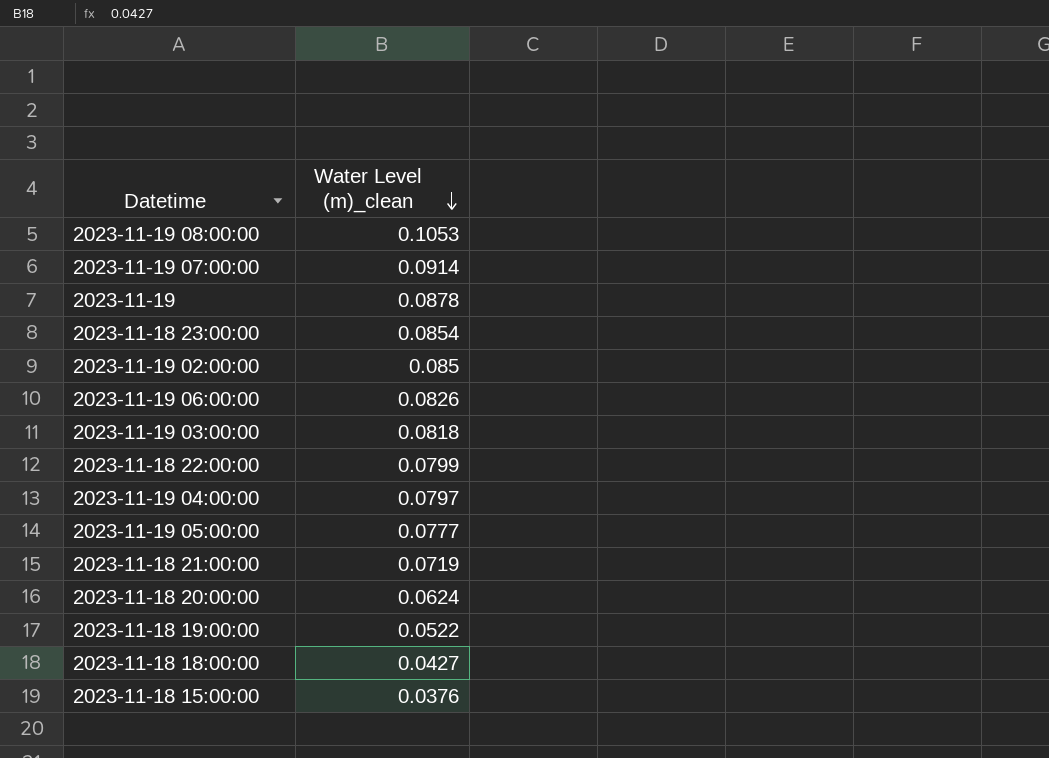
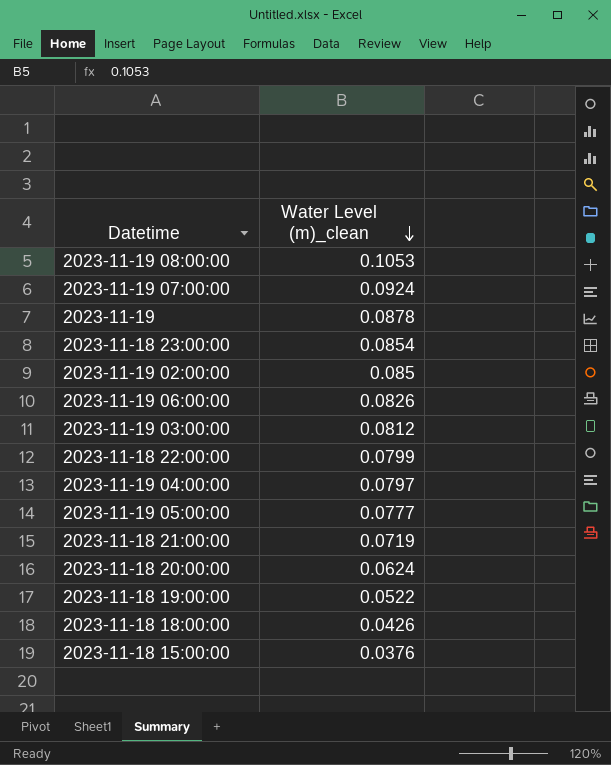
2023-11-19 07:00:00 | Water Level (m)_clean: 0.0914 -> 0.0924
2023-11-19 03:00:00 | Water Level (m)_clean: 0.0818 -> 0.0812
2023-11-18 18:00:00 | Water Level (m)_clean: 0.0427 -> 0.0426

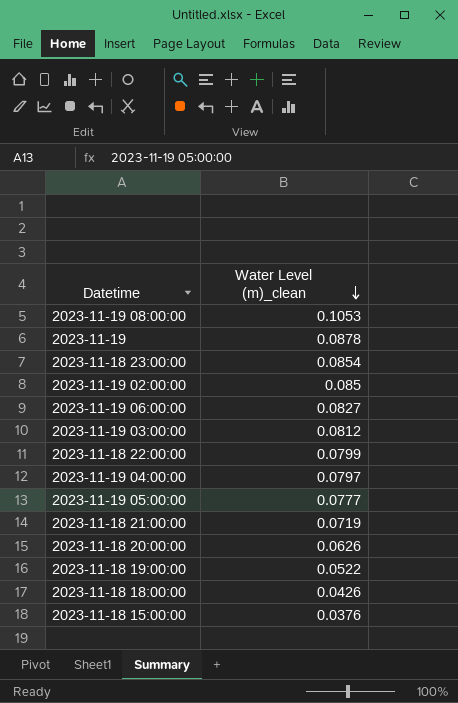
row 2023-11-19 07:00:00: 0.0924 -> none
2023-11-19 06:00:00 | Water Level (m)_clean: 0.0826 -> 0.0827
2023-11-18 20:00:00 | Water Level (m)_clean: 0.0624 -> 0.0626

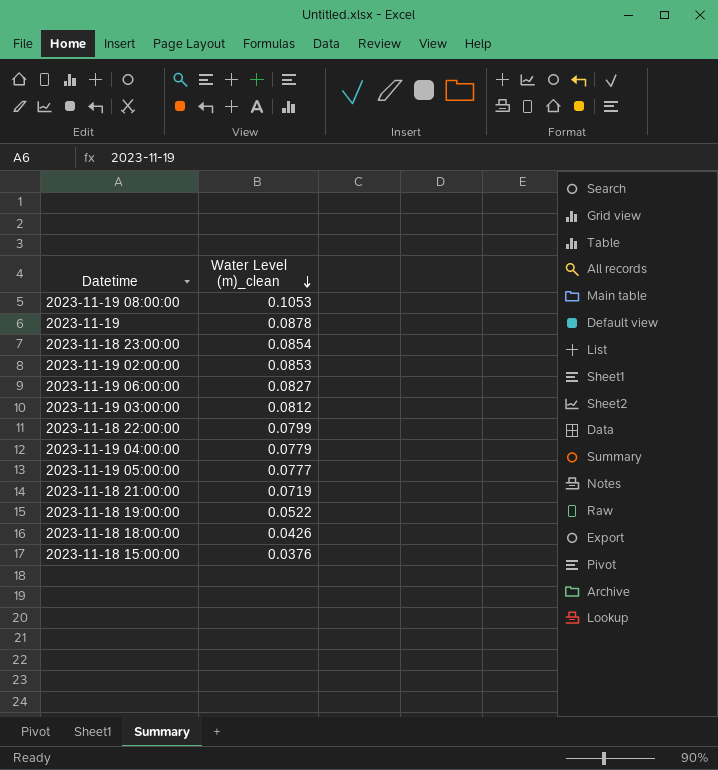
row 2023-11-18 20:00:00: 0.0626 -> none
2023-11-19 02:00:00 | Water Level (m)_clean: 0.085 -> 0.0853
2023-11-19 04:00:00 | Water Level (m)_clean: 0.0797 -> 0.0779

